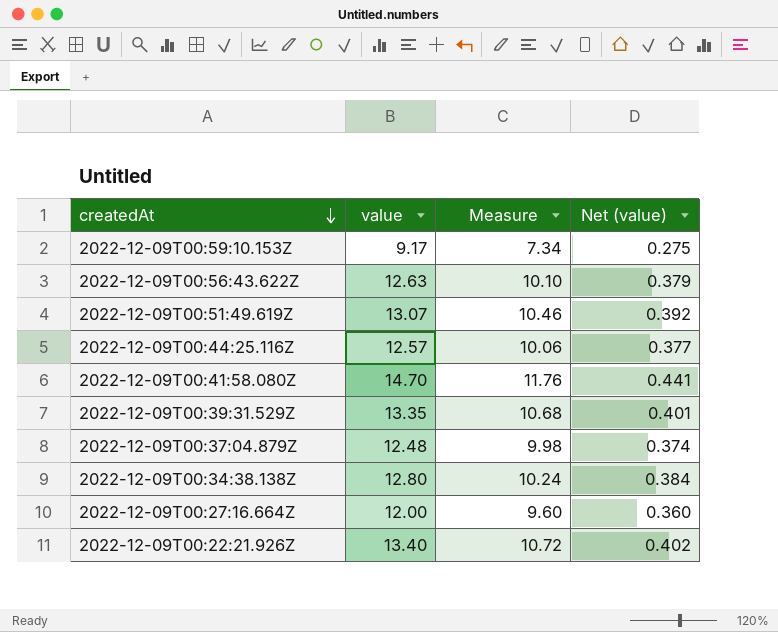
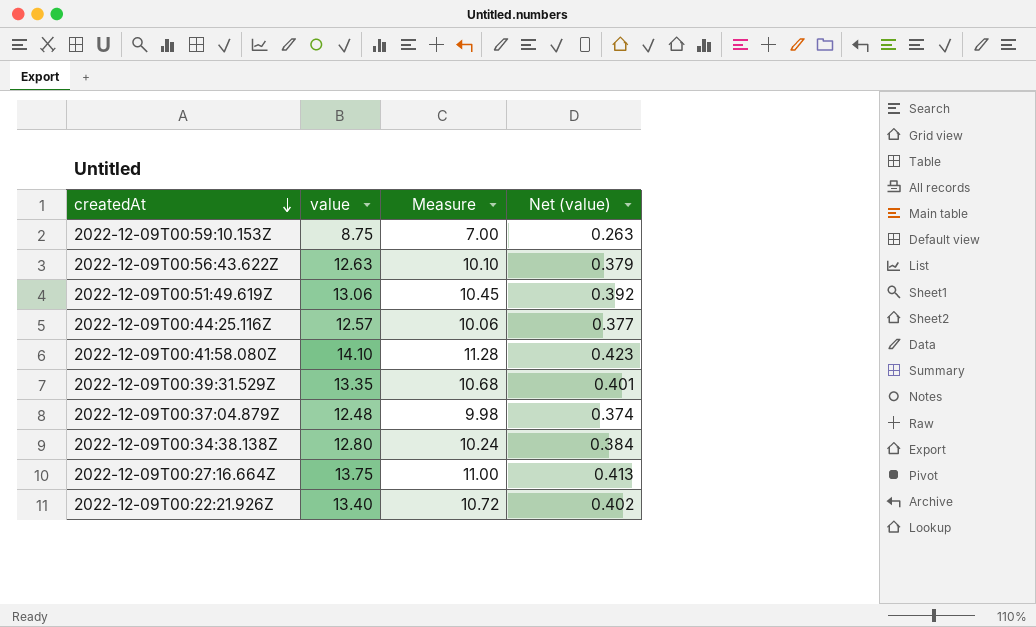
2022-12-09T00:59:10.153Z | value: 9.17 -> 8.75
2022-12-09T00:59:10.153Z | Measure: 7.34 -> 7.00
2022-12-09T00:59:10.153Z | Net (value): 0.275 -> 0.263
2022-12-09T00:51:49.619Z | value: 13.07 -> 13.06
2022-12-09T00:51:49.619Z | Measure: 10.46 -> 10.45
2022-12-09T00:41:58.080Z | value: 14.70 -> 14.10
2022-12-09T00:41:58.080Z | Measure: 11.76 -> 11.28
2022-12-09T00:41:58.080Z | Net (value): 0.441 -> 0.423
2022-12-09T00:27:16.664Z | value: 12.00 -> 13.75
2022-12-09T00:27:16.664Z | Measure: 9.60 -> 11.00
2022-12-09T00:27:16.664Z | Net (value): 0.360 -> 0.413

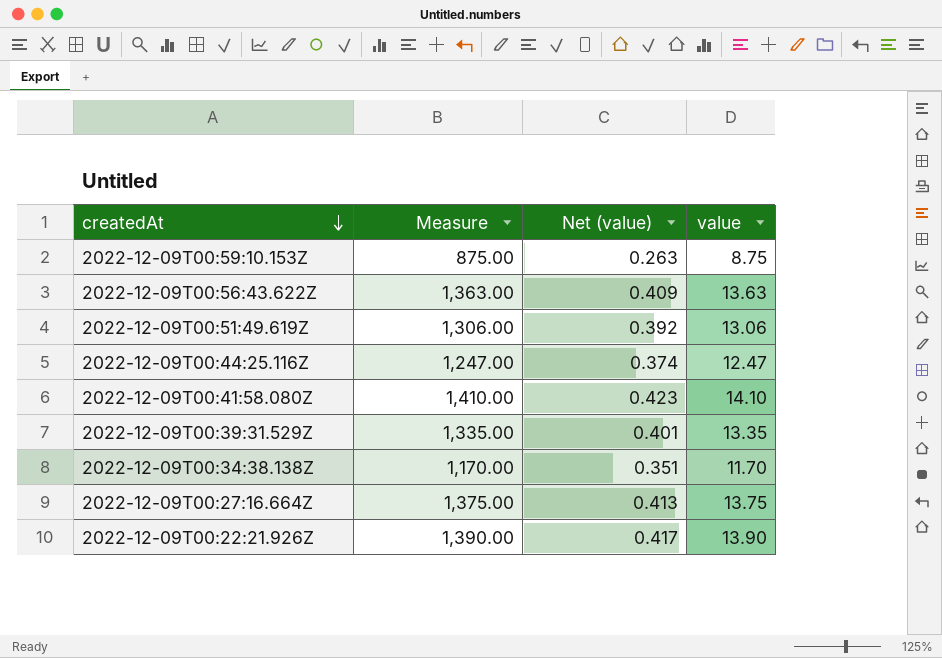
column Measure | formula: [value] * 0.8 -> [value] * 100
column value | position: 2 -> 4
row 2022-12-09T00:37:04.879Z: 12.48 | 9.98 | 0.374 -> none
2022-12-09T00:56:43.622Z | Net (value): 0.379 -> 0.409
2022-12-09T00:56:43.622Z | value: 12.63 -> 13.63
2022-12-09T00:44:25.116Z | Net (value): 0.377 -> 0.374
2022-12-09T00:44:25.116Z | value: 12.57 -> 12.47
2022-12-09T00:34:38.138Z | Net (value): 0.384 -> 0.351
2022-12-09T00:34:38.138Z | value: 12.80 -> 11.70
2022-12-09T00:22:21.926Z | Net (value): 0.402 -> 0.417
2022-12-09T00:22:21.926Z | value: 13.40 -> 13.90

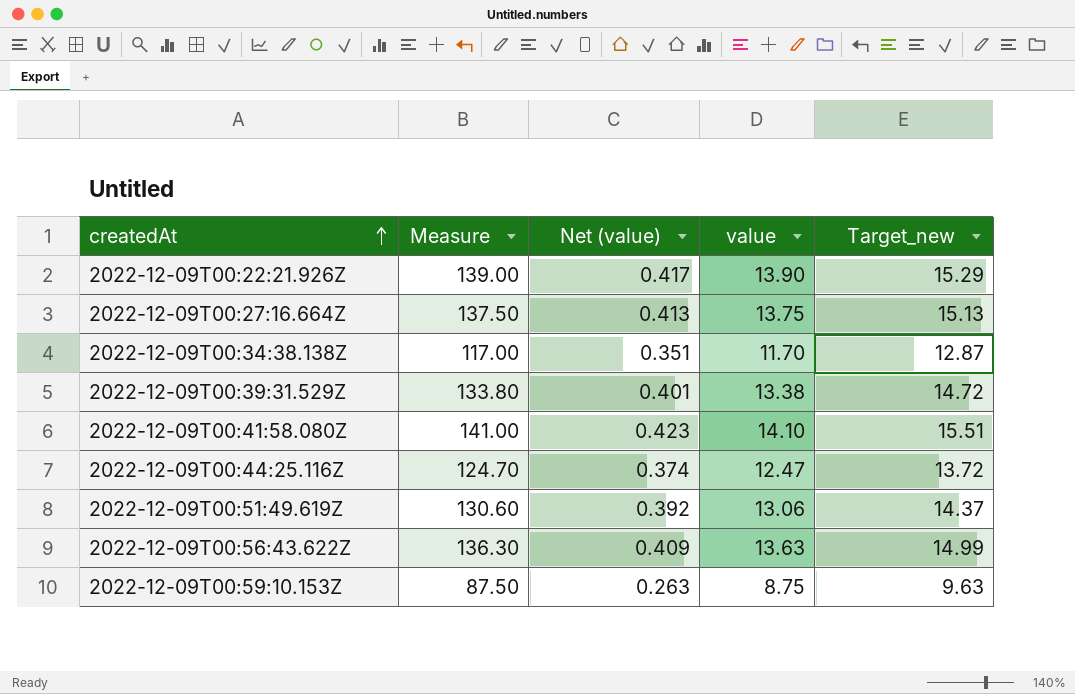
row order: createdAt descending -> createdAt ascending
column Measure | formula: [value] * 100 -> [value] * 10
column Target_new | formula: none -> [value] * 1.1
2022-12-09T00:39:31.529Z | value: 13.35 -> 13.38

